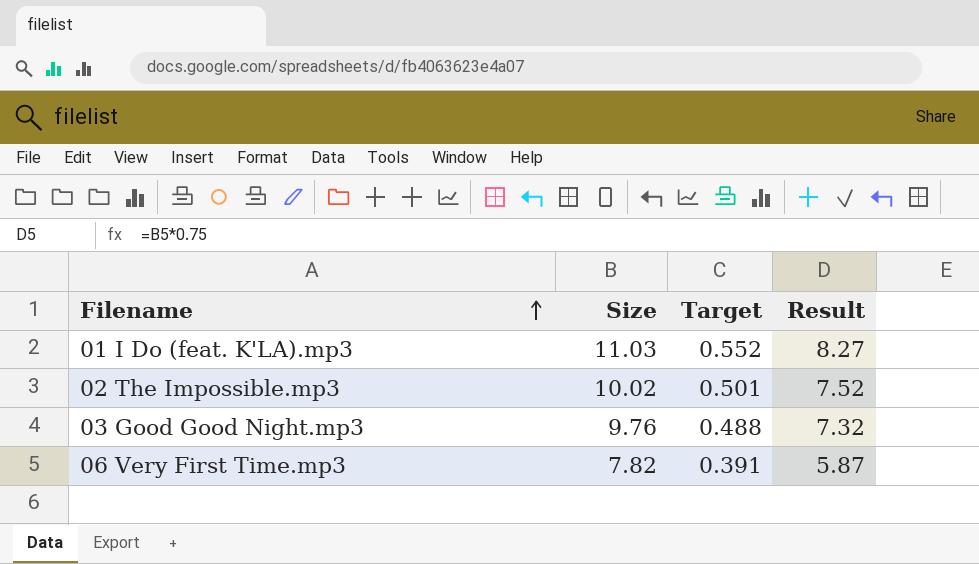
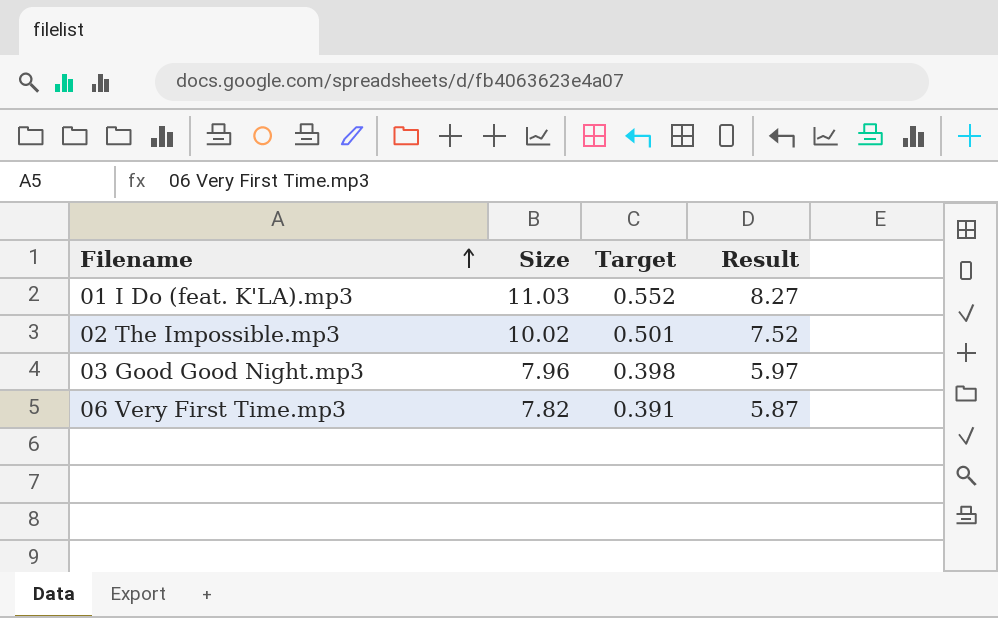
03 Good Good Night.mp3 | Size: 9.76 -> 7.96
03 Good Good Night.mp3 | Target: 0.488 -> 0.398
03 Good Good Night.mp3 | Result: 7.32 -> 5.97

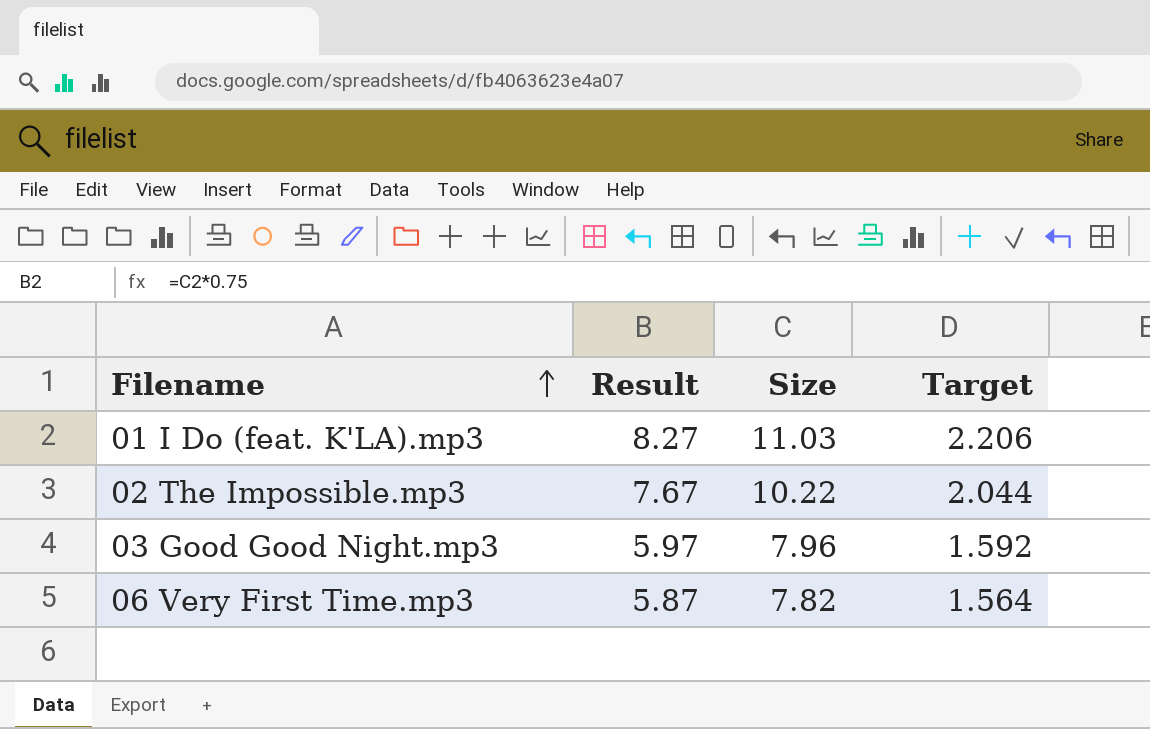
column Result | position: 4 -> 2
column Target | formula: [Size] * 0.05 -> [Size] * 0.2
02 The Impossible.mp3 | Result: 7.52 -> 7.67
02 The Impossible.mp3 | Size: 10.02 -> 10.22

